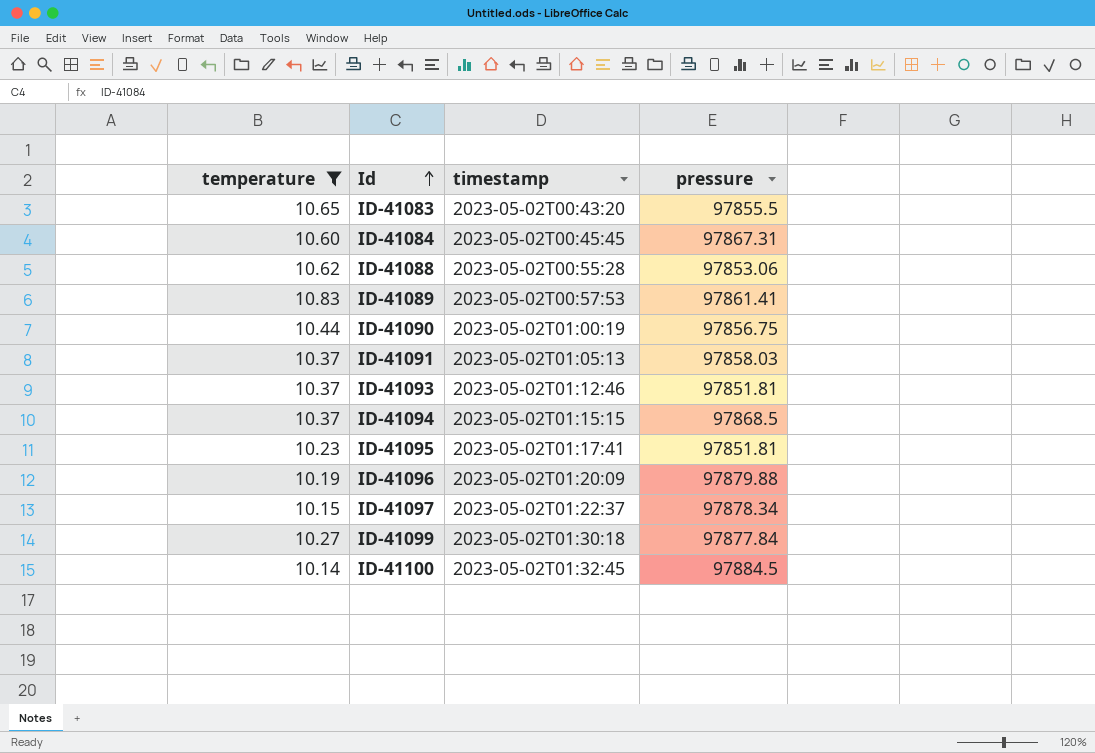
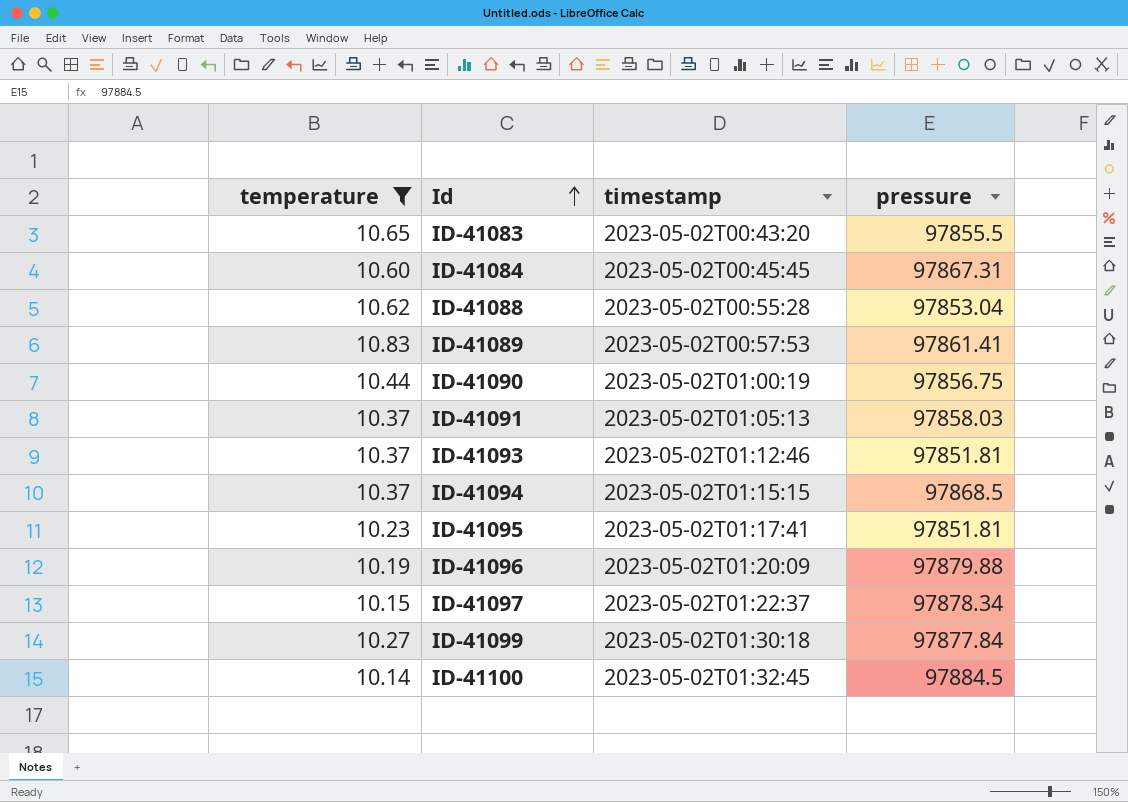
ID-41088 | pressure: 97853.06 -> 97853.04

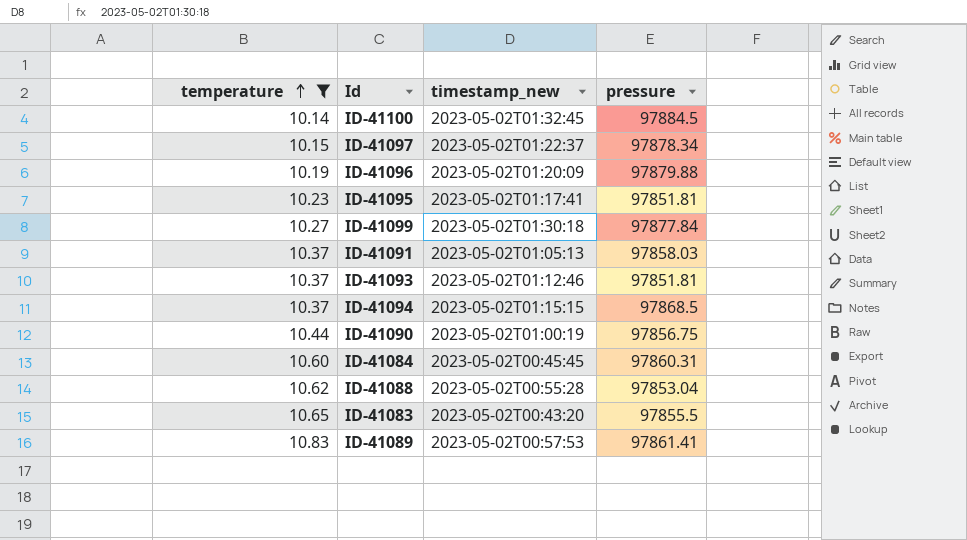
row order: Id ascending -> temperature ascending
column name: timestamp -> timestamp_new
ID-41084 | pressure: 97867.31 -> 97860.31

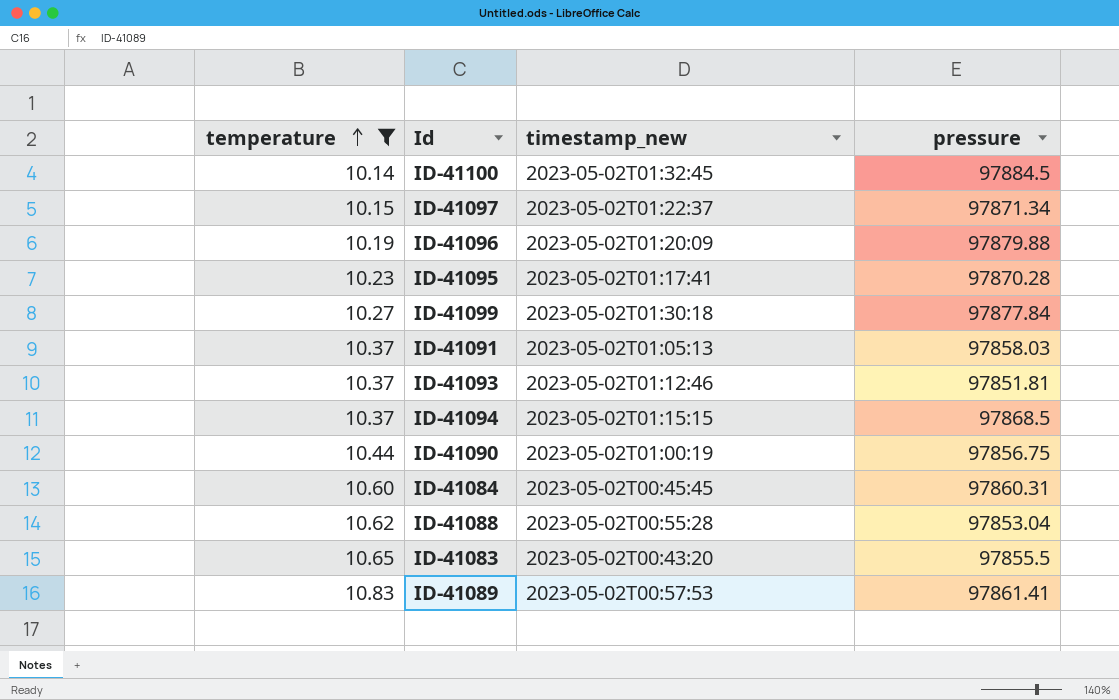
ID-41097 | pressure: 97878.34 -> 97871.34
ID-41095 | pressure: 97851.81 -> 97870.28

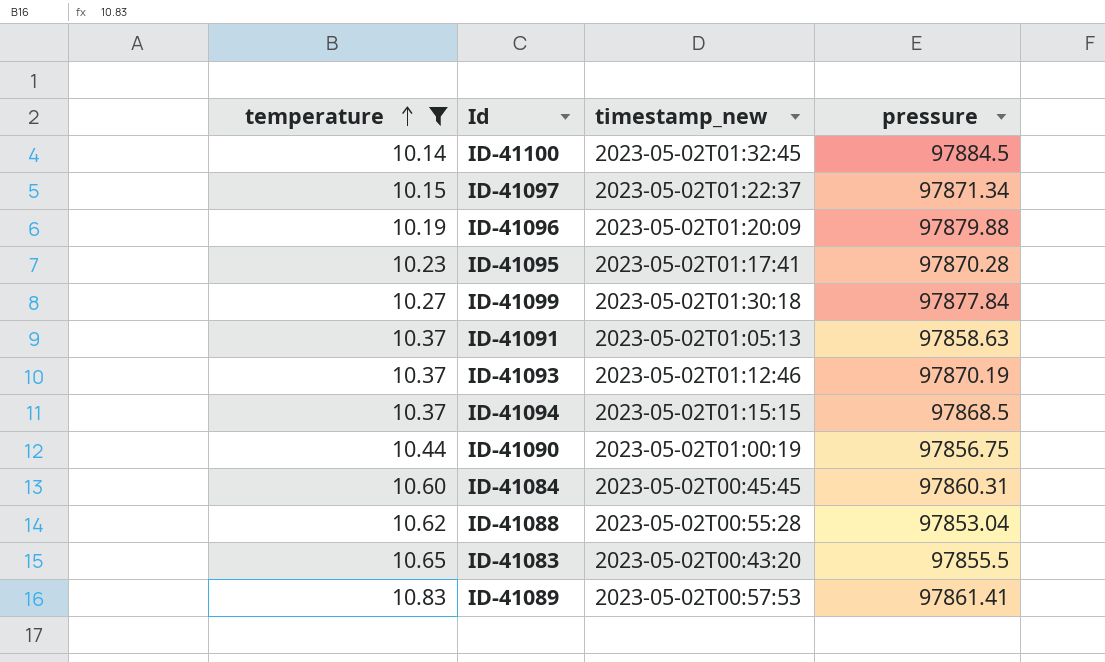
ID-41091 | pressure: 97858.03 -> 97858.63
ID-41093 | pressure: 97851.81 -> 97870.19

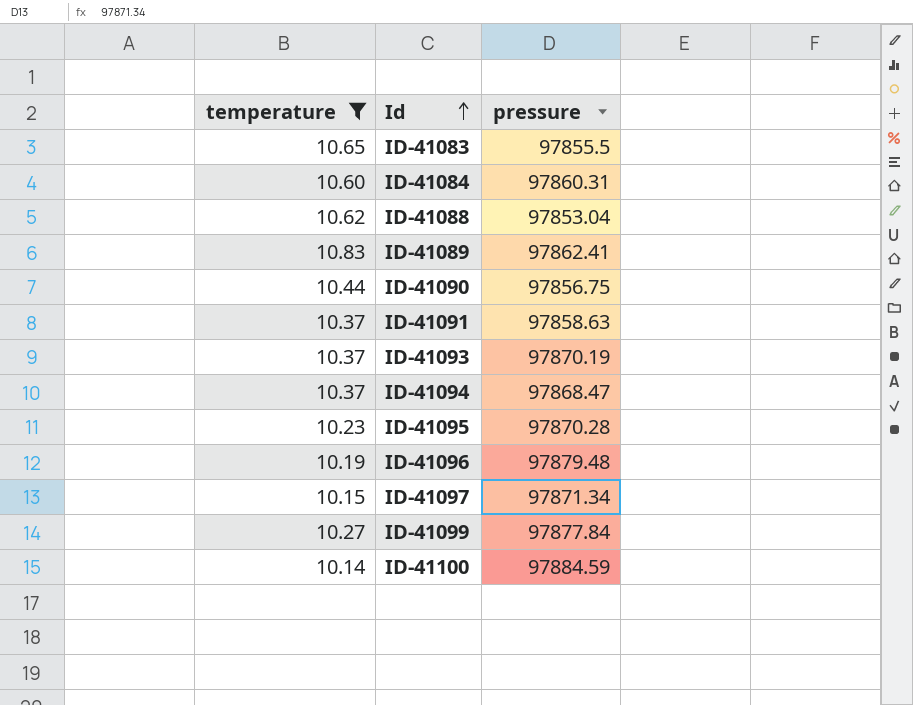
row order: temperature ascending -> Id ascending
column timestamp_new | position: 3 -> none
ID-41089 | pressure: 97861.41 -> 97862.41
ID-41094 | pressure: 97868.5 -> 97868.47
ID-41096 | pressure: 97879.88 -> 97879.48
ID-41100 | pressure: 97884.5 -> 97884.59

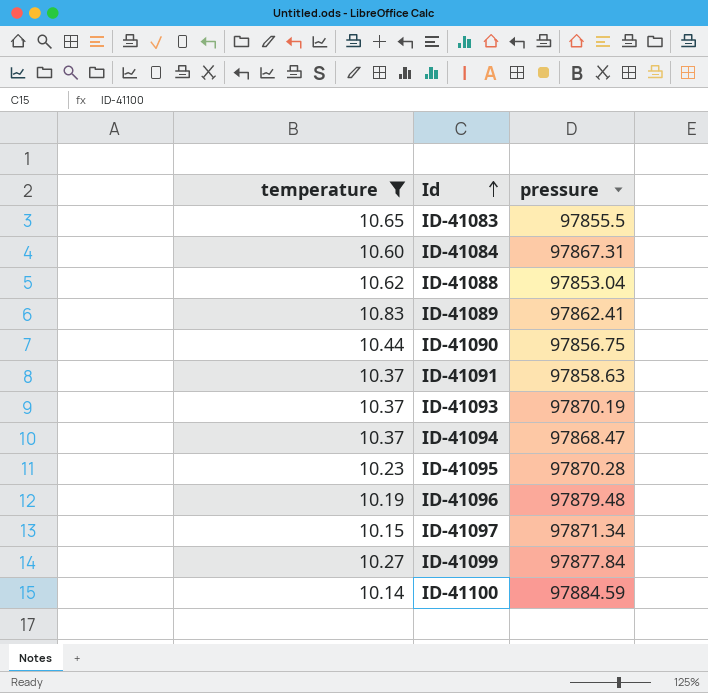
ID-41084 | pressure: 97860.31 -> 97867.31

